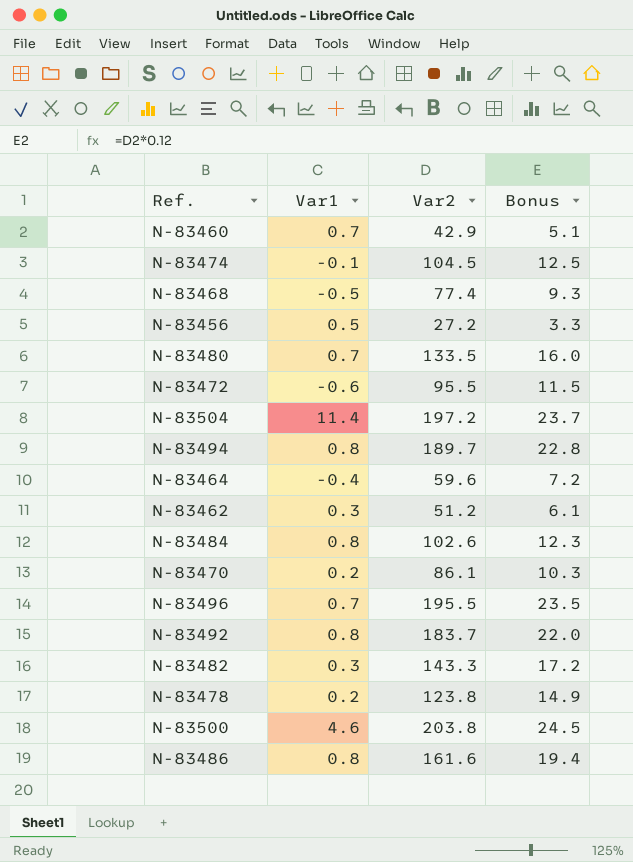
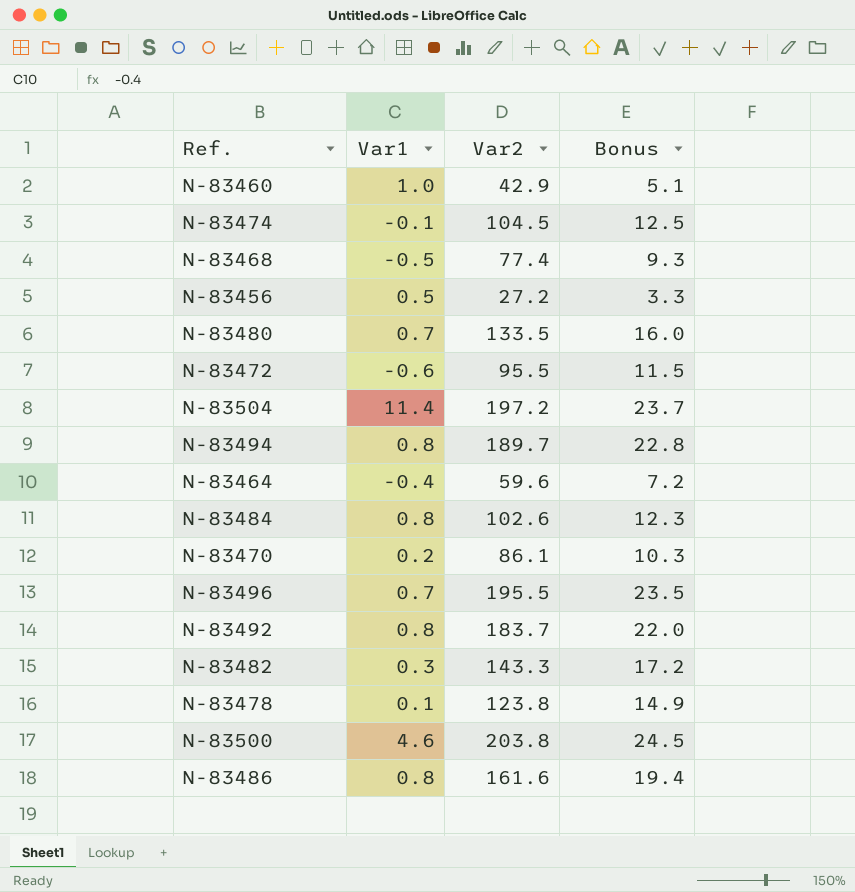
row N-83462: 0.3 | 51.2 | 6.1 -> none
N-83460 | Var1: 0.7 -> 1.0
N-83478 | Var1: 0.2 -> 0.1

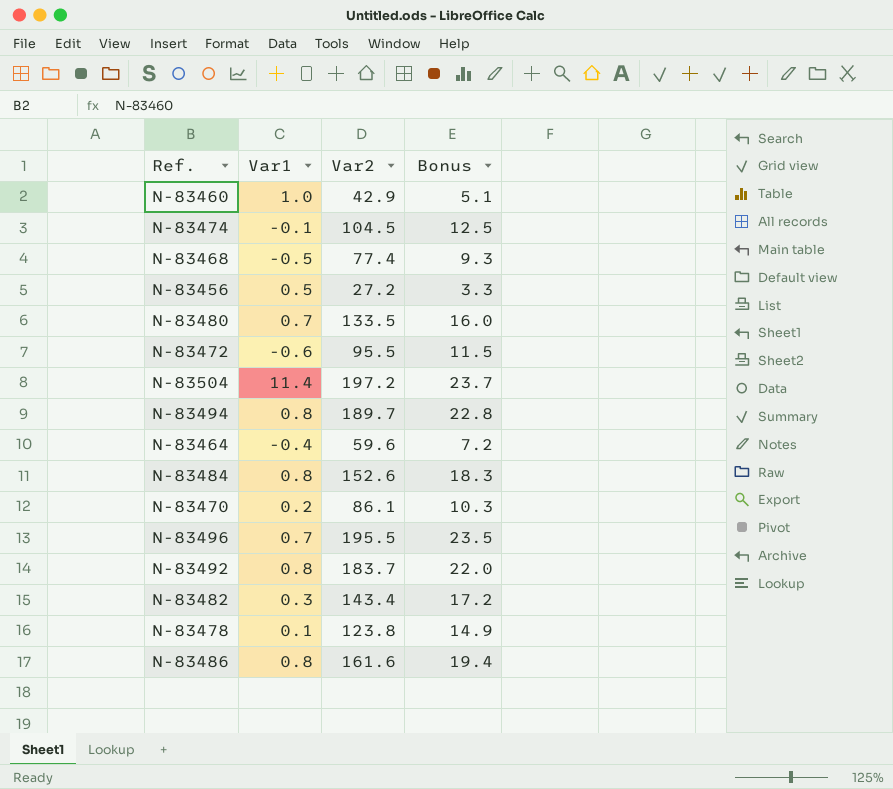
row N-83500: 4.6 | 203.8 | 24.5 -> none
N-83484 | Var2: 102.6 -> 152.6
N-83484 | Bonus: 12.3 -> 18.3
N-83482 | Var2: 143.3 -> 143.4

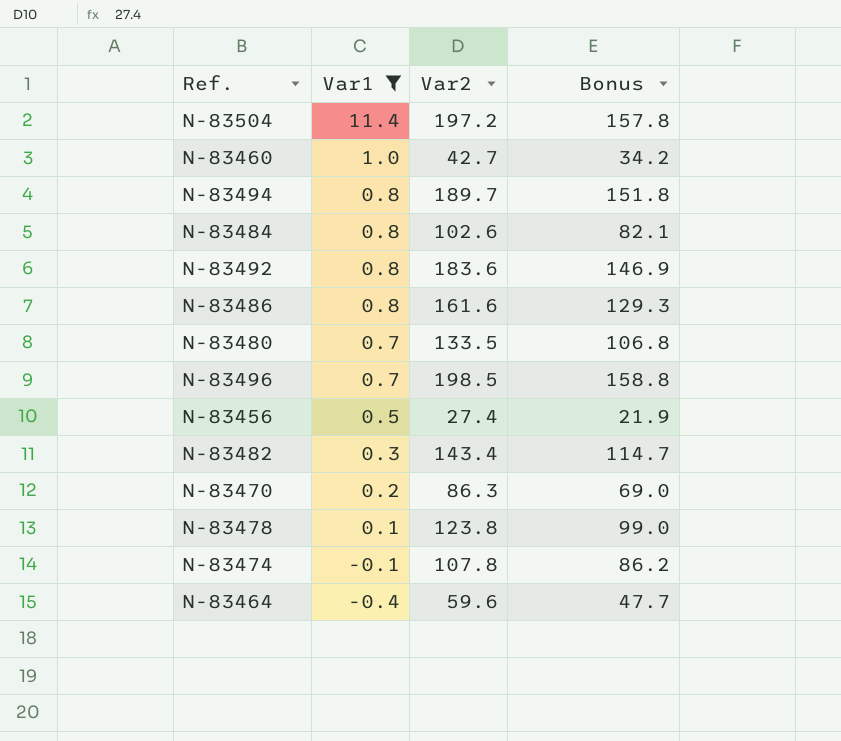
filter: none -> Var1 >= -0.4
row order: none -> Var1 descending
column Bonus | formula: [Var2] * 0.12 -> [Var2] * 0.8
N-83460 | Var2: 42.9 -> 42.7
N-83484 | Var2: 152.6 -> 102.6
N-83492 | Var2: 183.7 -> 183.6
N-83496 | Var2: 195.5 -> 198.5
N-83456 | Var2: 27.2 -> 27.4
N-83470 | Var2: 86.1 -> 86.3
N-83474 | Var2: 104.5 -> 107.8

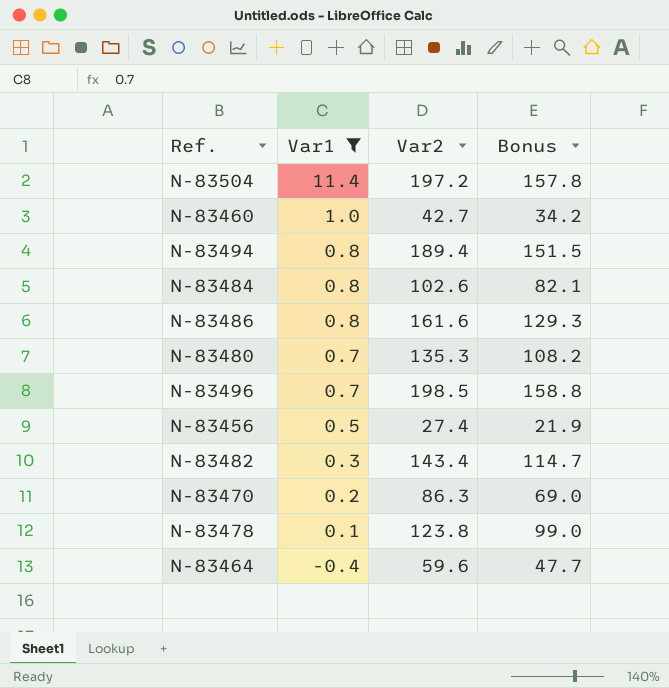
row N-83492: 0.8 | 183.6 | 146.9 -> none
row N-83474: -0.1 | 107.8 | 86.2 -> none
N-83494 | Var2: 189.7 -> 189.4
N-83494 | Bonus: 151.8 -> 151.5
N-83480 | Var2: 133.5 -> 135.3
N-83480 | Bonus: 106.8 -> 108.2

